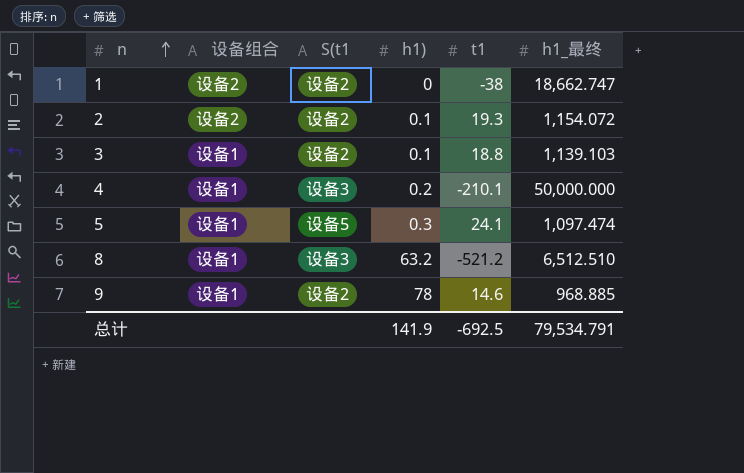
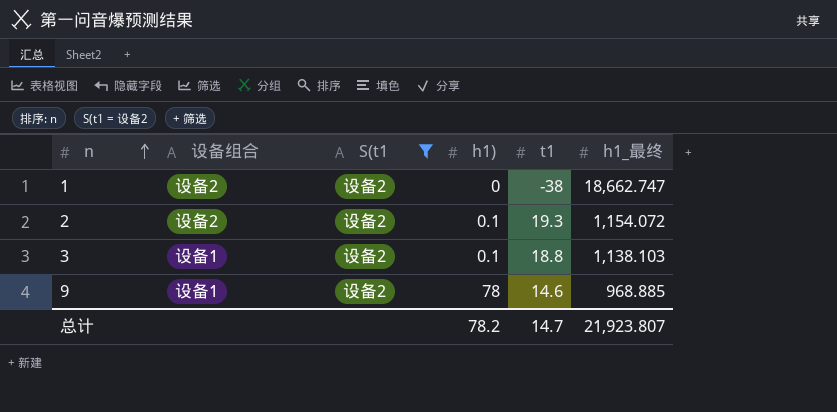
filter: none -> S(t1 = 设备2
3 | h1_最终: 1,139.103 -> 1,138.103
总计 | h1): 141.9 -> 78.2
总计 | t1: -692.5 -> 14.7
总计 | h1_最终: 79,534.791 -> 21,923.807

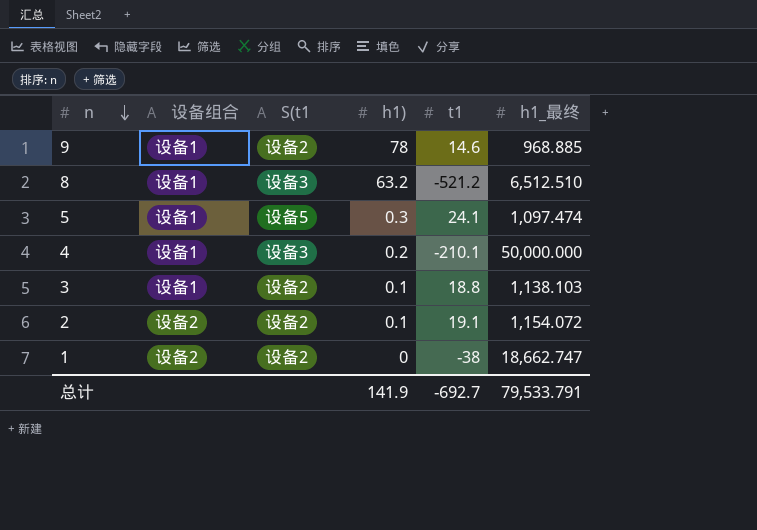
filter: S(t1 = 设备2 -> none
row order: n ascending -> n descending
2 | t1: 19.3 -> 19.1
总计 | h1): 78.2 -> 141.9
总计 | t1: 14.7 -> -692.7
总计 | h1_最终: 21,923.807 -> 79,533.791

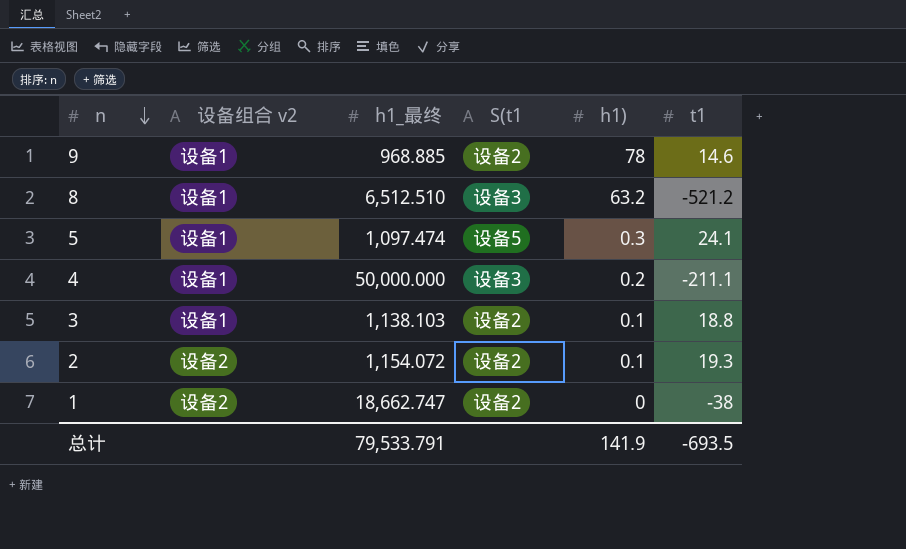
column name: 设备组合 -> 设备组合 v2
column h1_最终 | position: 6 -> 3
4 | t1: -210.1 -> -211.1
2 | t1: 19.1 -> 19.3
总计 | t1: -692.7 -> -693.5

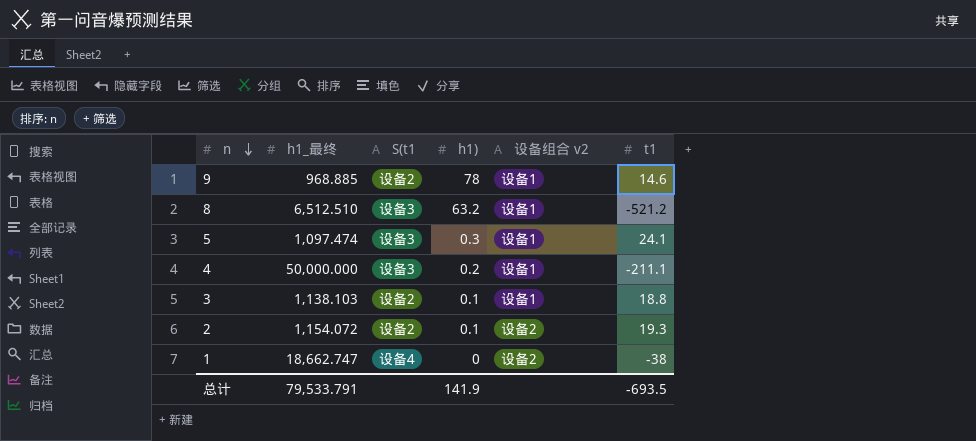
column 设备组合 v2 | position: 2 -> 5
5 | S(t1: 设备5 -> 设备3
1 | S(t1: 设备2 -> 设备4

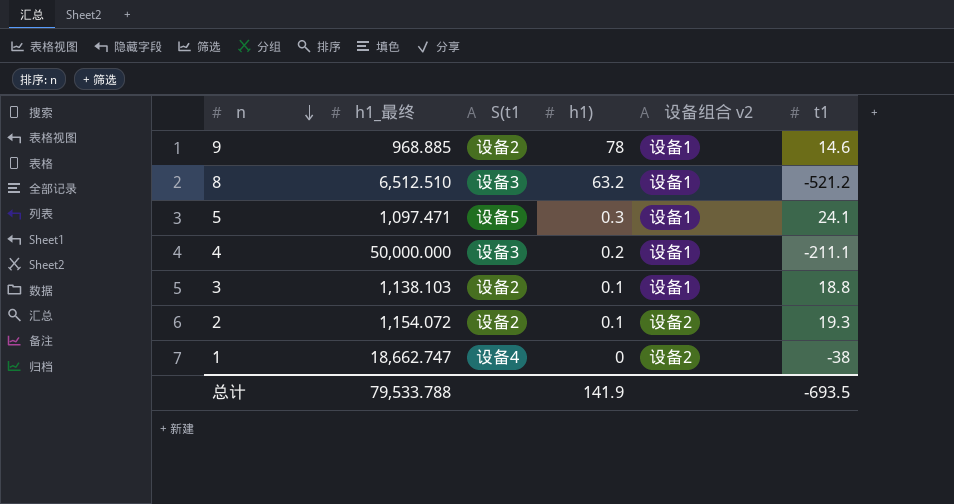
5 | h1_最终: 1,097.474 -> 1,097.471
5 | S(t1: 设备3 -> 设备5
总计 | h1_最终: 79,533.791 -> 79,533.788

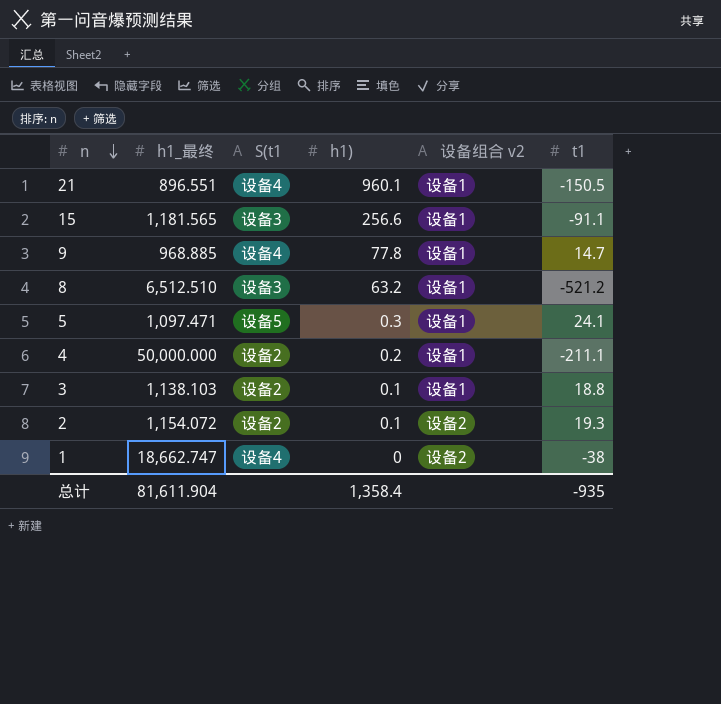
row 21: none -> 896.551 | 设备4 | 960.1 | 设备1 | -150.5
row 15: none -> 1,181.565 | 设备3 | 256.6 | 设备1 | -91.1
9 | S(t1: 设备2 -> 设备4
9 | h1): 78 -> 77.8
9 | t1: 14.6 -> 14.7
4 | S(t1: 设备3 -> 设备2
总计 | h1_最终: 79,533.788 -> 81,611.904
总计 | h1): 141.9 -> 1,358.4
总计 | t1: -693.5 -> -935

